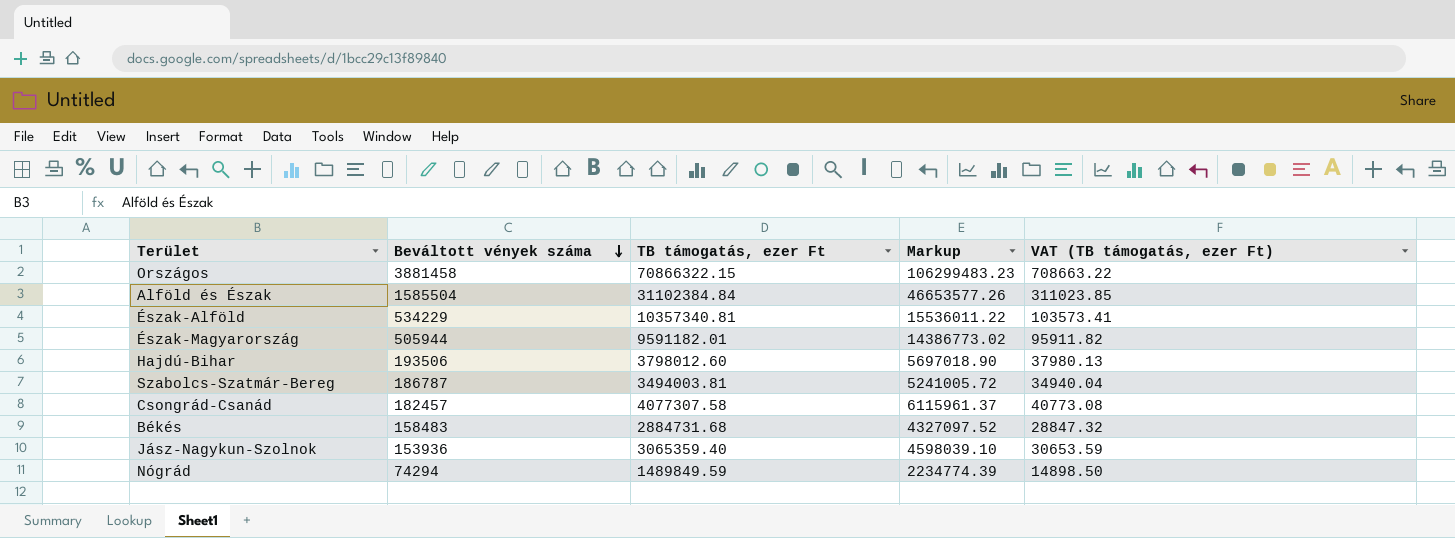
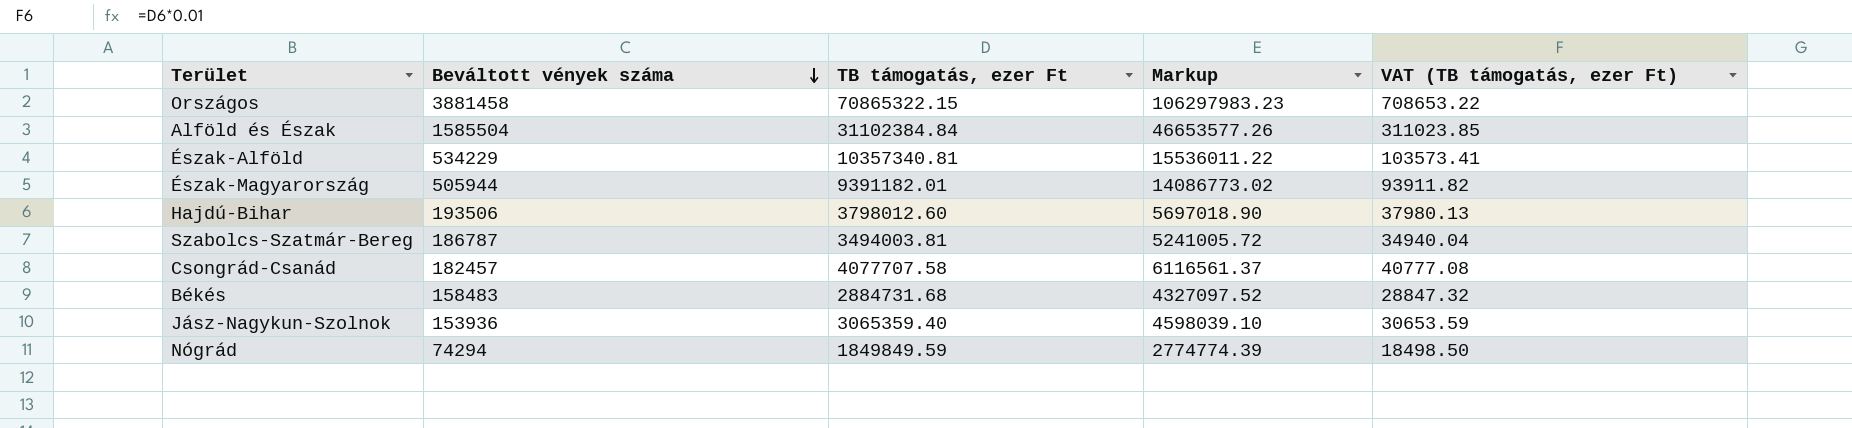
Országos | TB támogatás, ezer Ft: 70866322.15 -> 70865322.15
Országos | Markup: 106299483.23 -> 106297983.23
Országos | VAT (TB támogatás, ezer Ft): 708663.22 -> 708653.22
Észak-Magyarország | TB támogatás, ezer Ft: 9591182.01 -> 9391182.01
Észak-Magyarország | Markup: 14386773.02 -> 14086773.02
Észak-Magyarország | VAT (TB támogatás, ezer Ft): 95911.82 -> 93911.82
Csongrád-Csanád | TB támogatás, ezer Ft: 4077307.58 -> 4077707.58
Csongrád-Csanád | Markup: 6115961.37 -> 6116561.37
Csongrád-Csanád | VAT (TB támogatás, ezer Ft): 40773.08 -> 40777.08
Nógrád | TB támogatás, ezer Ft: 1489849.59 -> 1849849.59
Nógrád | Markup: 2234774.39 -> 2774774.39
Nógrád | VAT (TB támogatás, ezer Ft): 14898.50 -> 18498.50

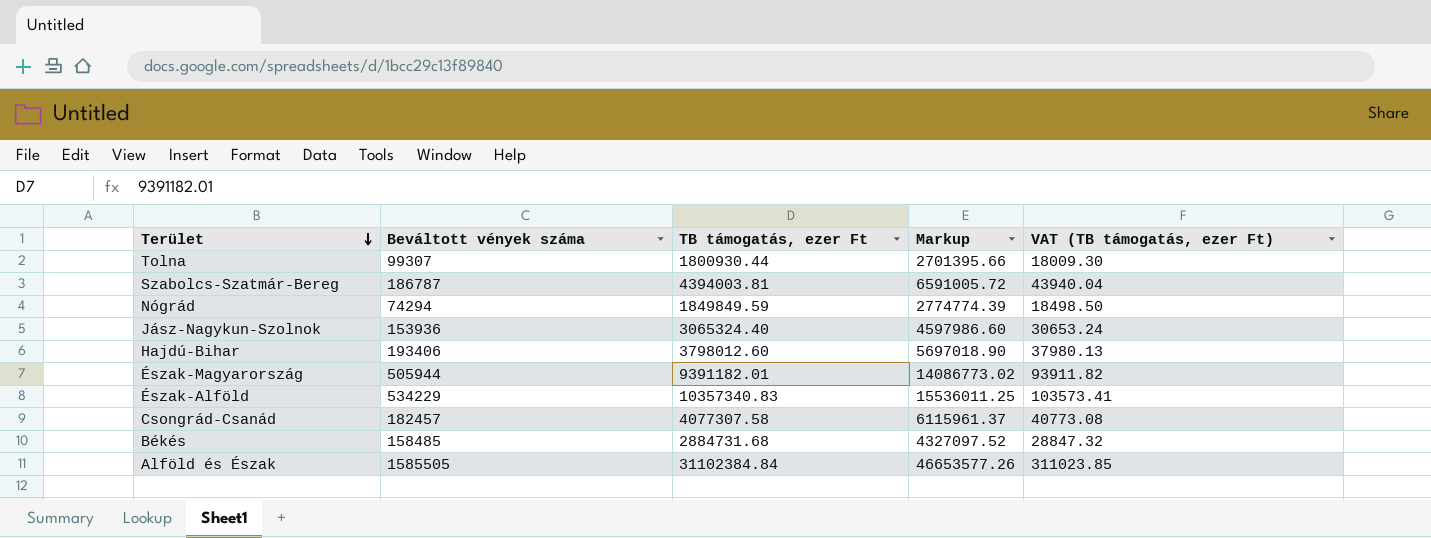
row order: Beváltott vények száma descending -> Terület descending
row Országos: 3881458 | 70865322.15 | 106297983.23 | 708653.22 -> none
row Tolna: none -> 99307 | 1800930.44 | 2701395.66 | 18009.30
Szabolcs-Szatmár-Bereg | TB támogatás, ezer Ft: 3494003.81 -> 4394003.81
Szabolcs-Szatmár-Bereg | Markup: 5241005.72 -> 6591005.72
Szabolcs-Szatmár-Bereg | VAT (TB támogatás, ezer Ft): 34940.04 -> 43940.04
Jász-Nagykun-Szolnok | TB támogatás, ezer Ft: 3065359.40 -> 3065324.40
Jász-Nagykun-Szolnok | Markup: 4598039.10 -> 4597986.60
Jász-Nagykun-Szolnok | VAT (TB támogatás, ezer Ft): 30653.59 -> 30653.24
Hajdú-Bihar | Beváltott vények száma: 193506 -> 193406
Észak-Alföld | TB támogatás, ezer Ft: 10357340.81 -> 10357340.83
Észak-Alföld | Markup: 15536011.22 -> 15536011.25
Csongrád-Csanád | TB támogatás, ezer Ft: 4077707.58 -> 4077307.58
Csongrád-Csanád | Markup: 6116561.37 -> 6115961.37
Csongrád-Csanád | VAT (TB támogatás, ezer Ft): 40777.08 -> 40773.08
Békés | Beváltott vények száma: 158483 -> 158485
Alföld és Észak | Beváltott vények száma: 1585504 -> 1585505

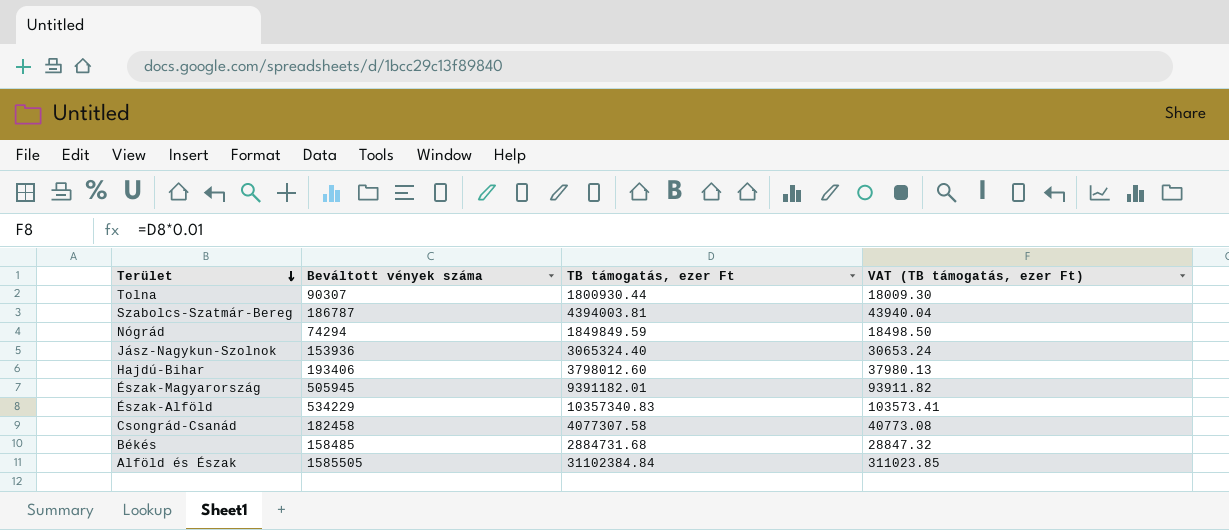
column Markup | formula: [TB támogatás, ezer Ft] * 1.5 -> none
Tolna | Beváltott vények száma: 99307 -> 90307
Észak-Magyarország | Beváltott vények száma: 505944 -> 505945
Csongrád-Csanád | Beváltott vények száma: 182457 -> 182458

